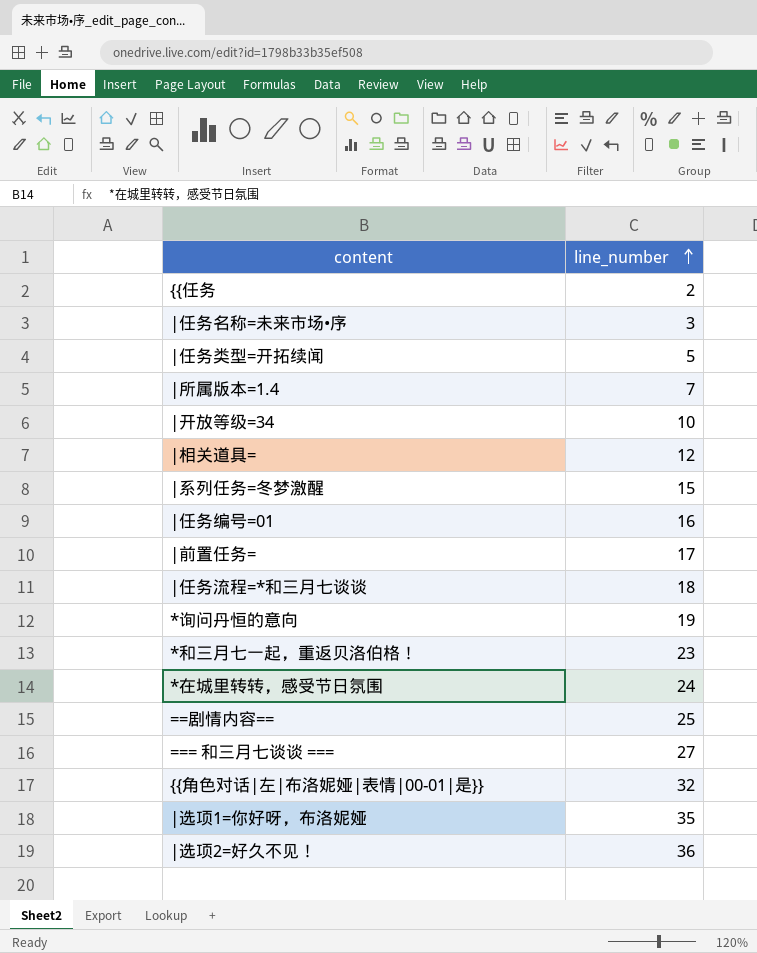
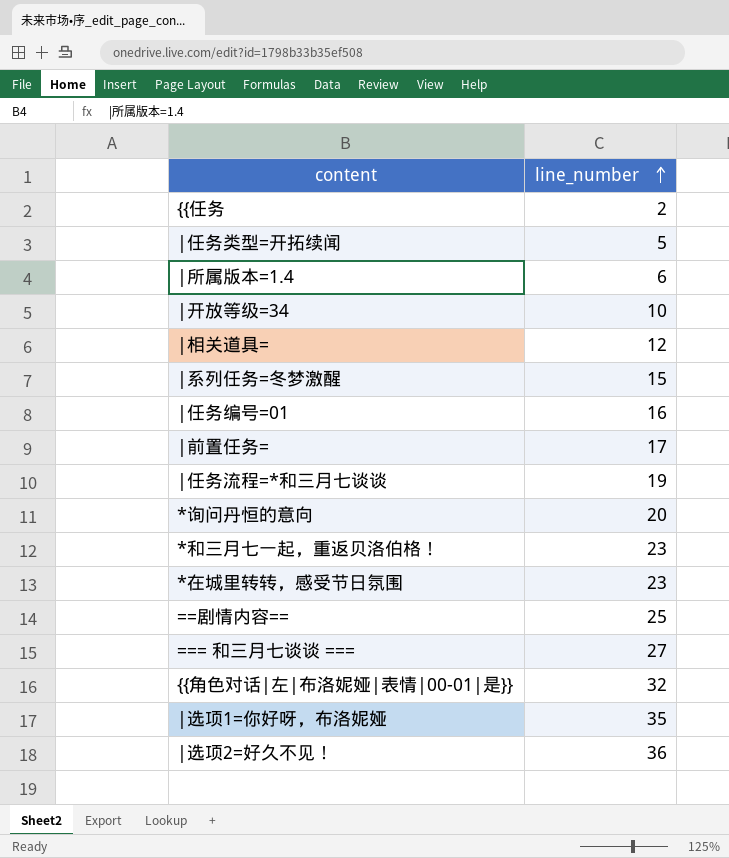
row |任务名称=未来市场•序: 3 -> none
|所属版本=1.4 | line_number: 7 -> 6
|任务流程=*和三月七谈谈 | line_number: 18 -> 19
*询问丹恒的意向 | line_number: 19 -> 20
*在城里转转，感受节日氛围 | line_number: 24 -> 23

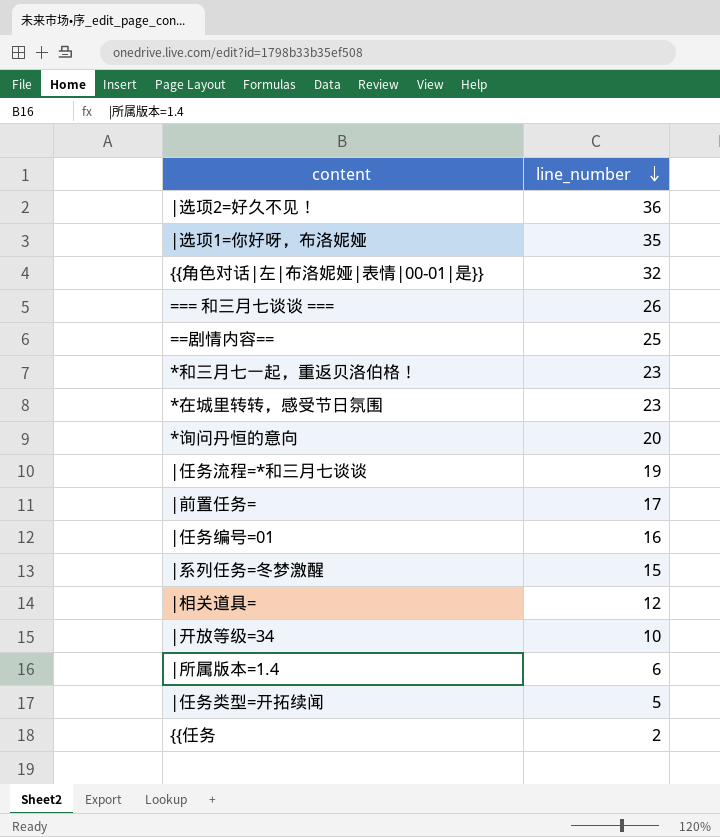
row order: line_number ascending -> line_number descending
=== 和三月七谈谈 === | line_number: 27 -> 26

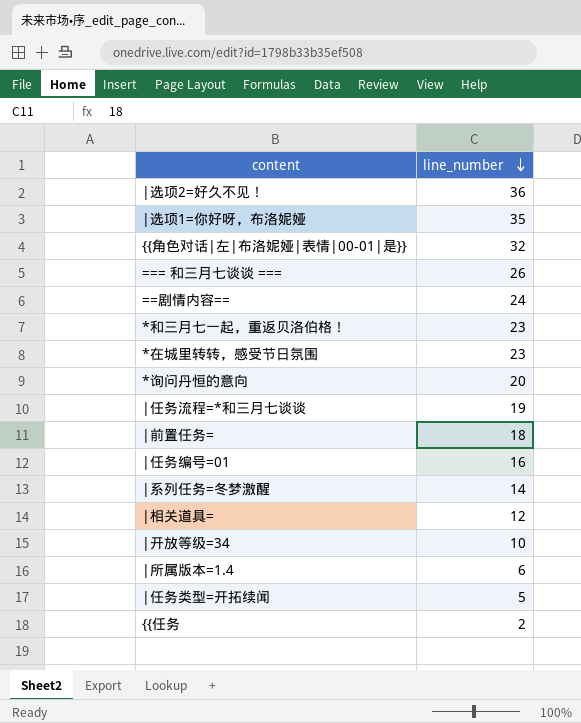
==剧情内容== | line_number: 25 -> 24
|前置任务= | line_number: 17 -> 18
|系列任务=冬梦激醒 | line_number: 15 -> 14

